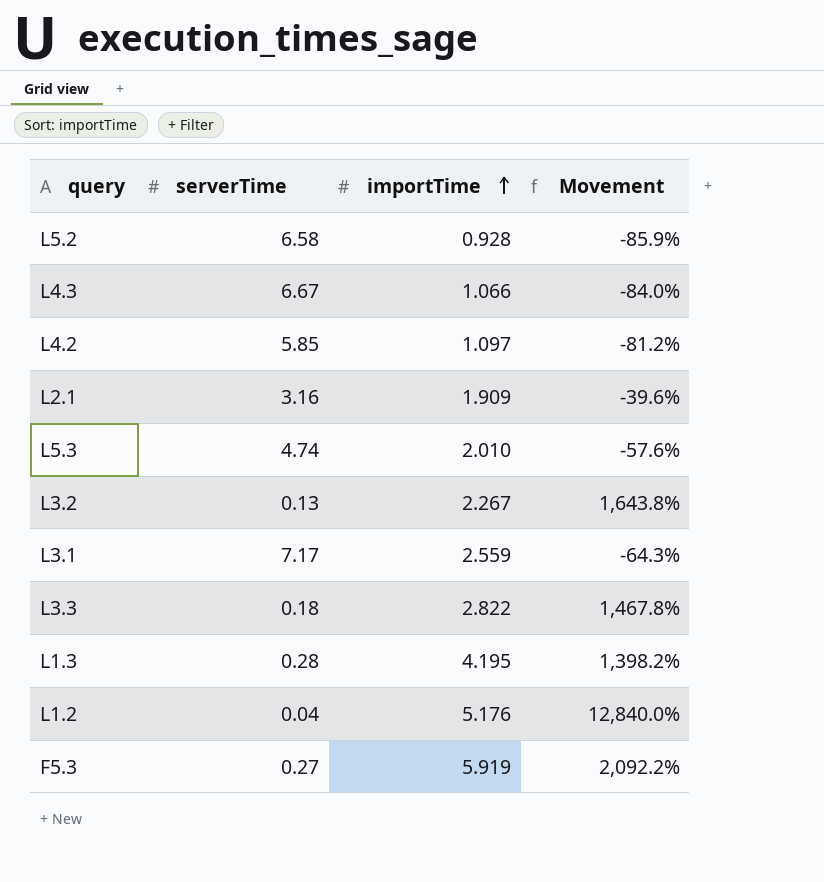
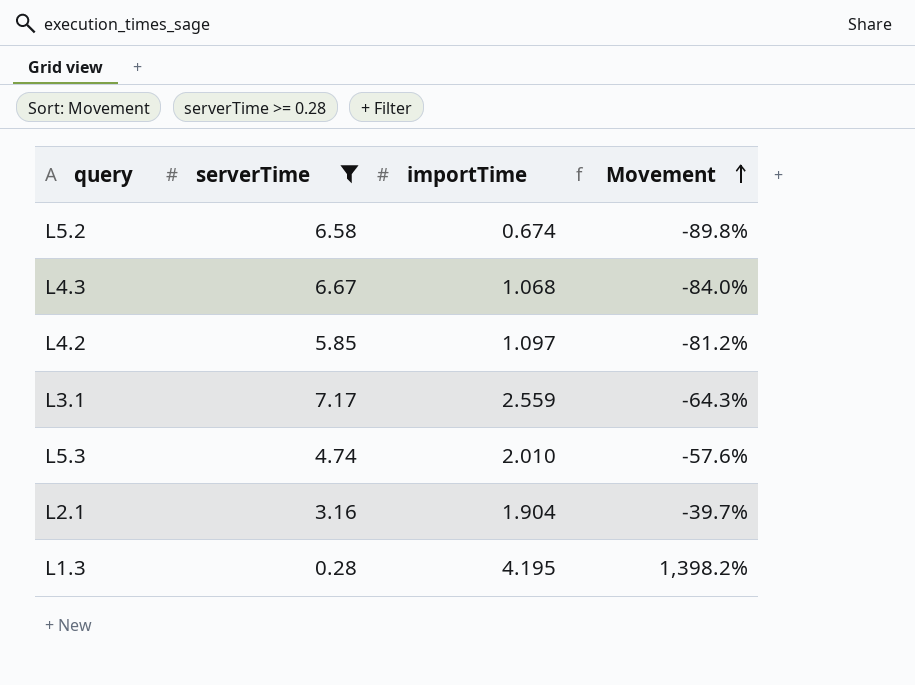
filter: none -> serverTime >= 0.28
row order: importTime ascending -> Movement ascending
L5.2 | importTime: 0.928 -> 0.674
L5.2 | Movement: -85.9% -> -89.8%
L4.3 | importTime: 1.066 -> 1.068
L2.1 | importTime: 1.909 -> 1.904
L2.1 | Movement: -39.6% -> -39.7%

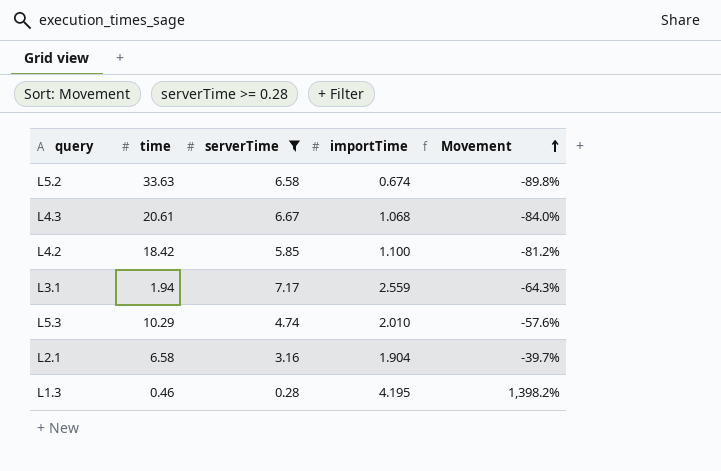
column time | position: none -> 2
L4.2 | importTime: 1.097 -> 1.100

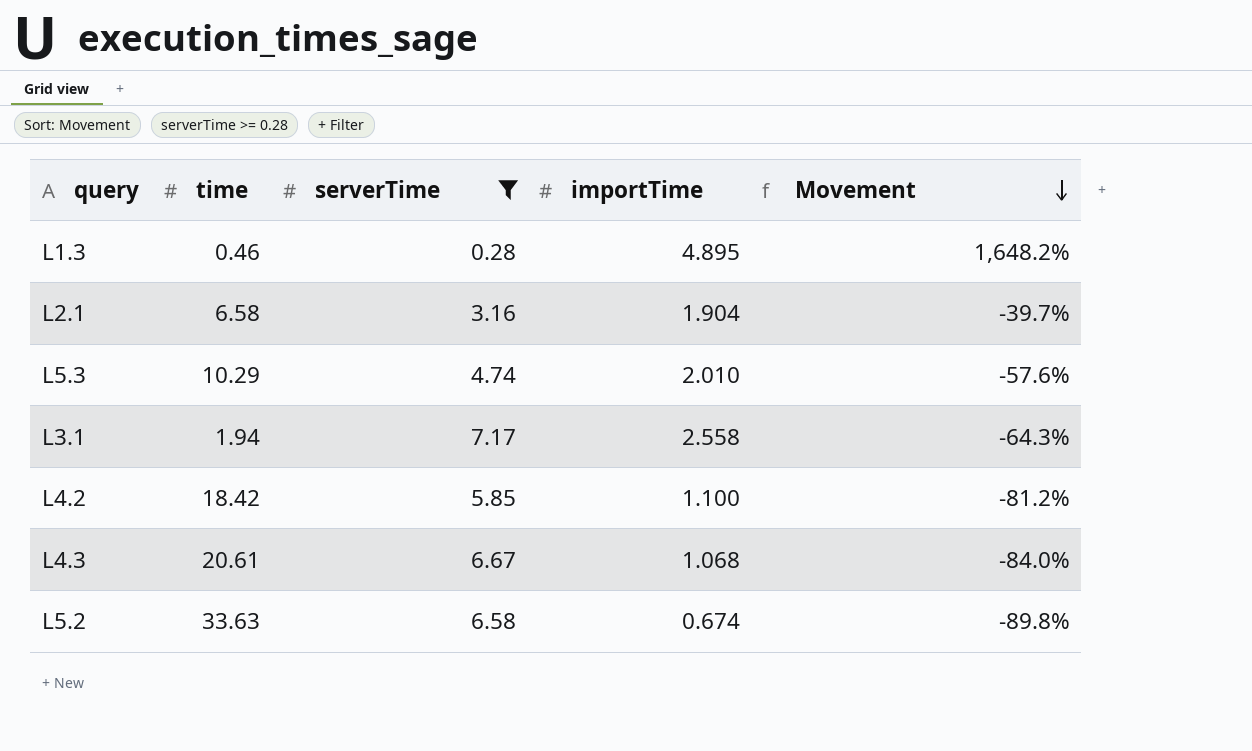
row order: Movement ascending -> Movement descending
L1.3 | importTime: 4.195 -> 4.895
L1.3 | Movement: 1,398.2% -> 1,648.2%
L3.1 | importTime: 2.559 -> 2.558

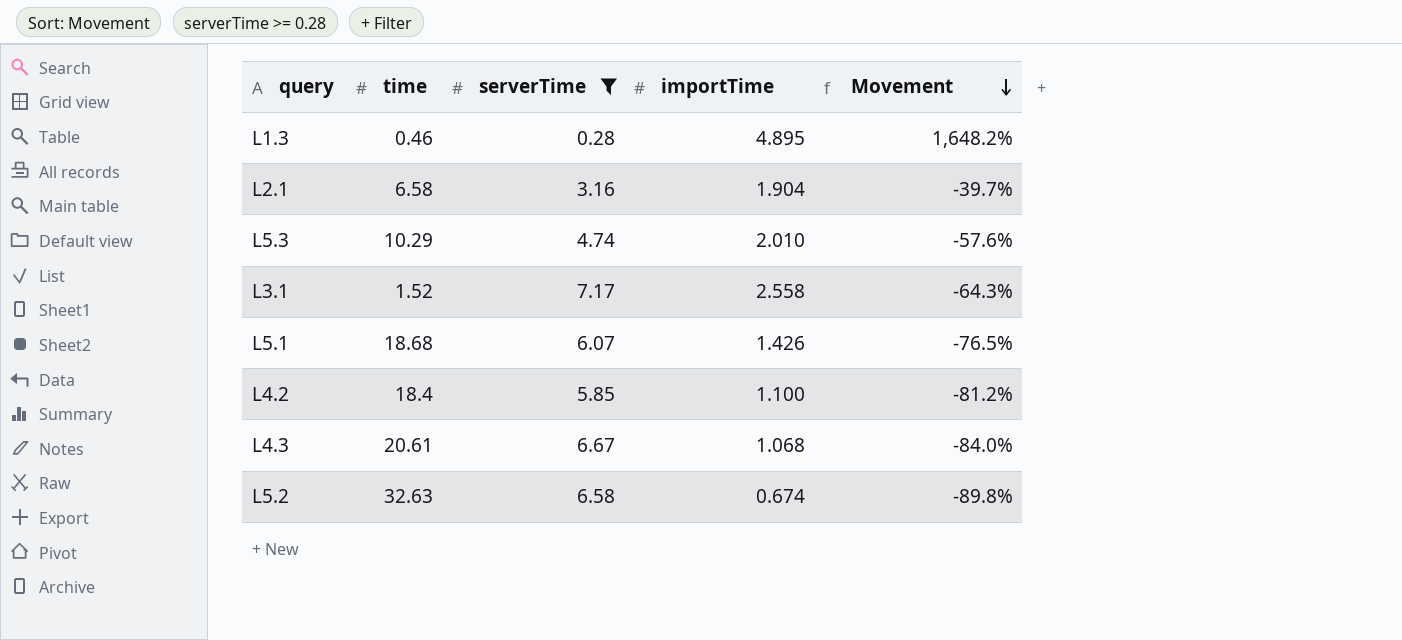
L3.1 | time: 1.94 -> 1.52
row L5.1: none -> 18.68 | 6.07 | 1.426 | -76.5%
L4.2 | time: 18.42 -> 18.4
L5.2 | time: 33.63 -> 32.63

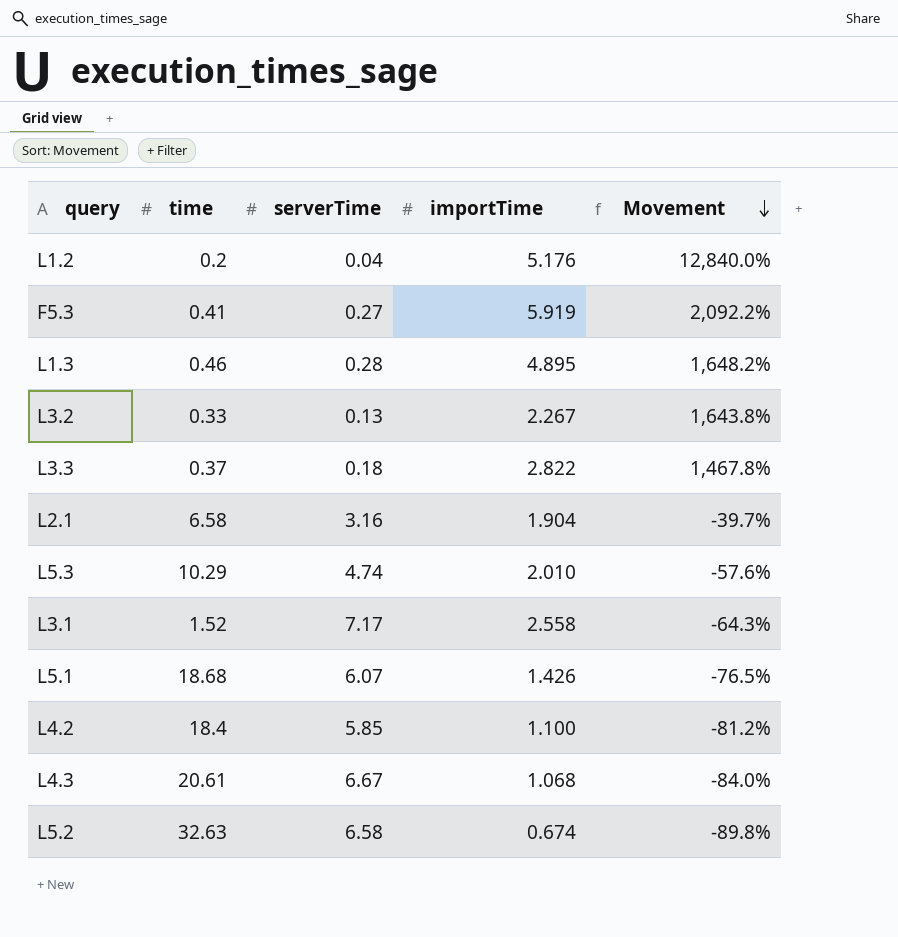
filter: serverTime >= 0.28 -> none

